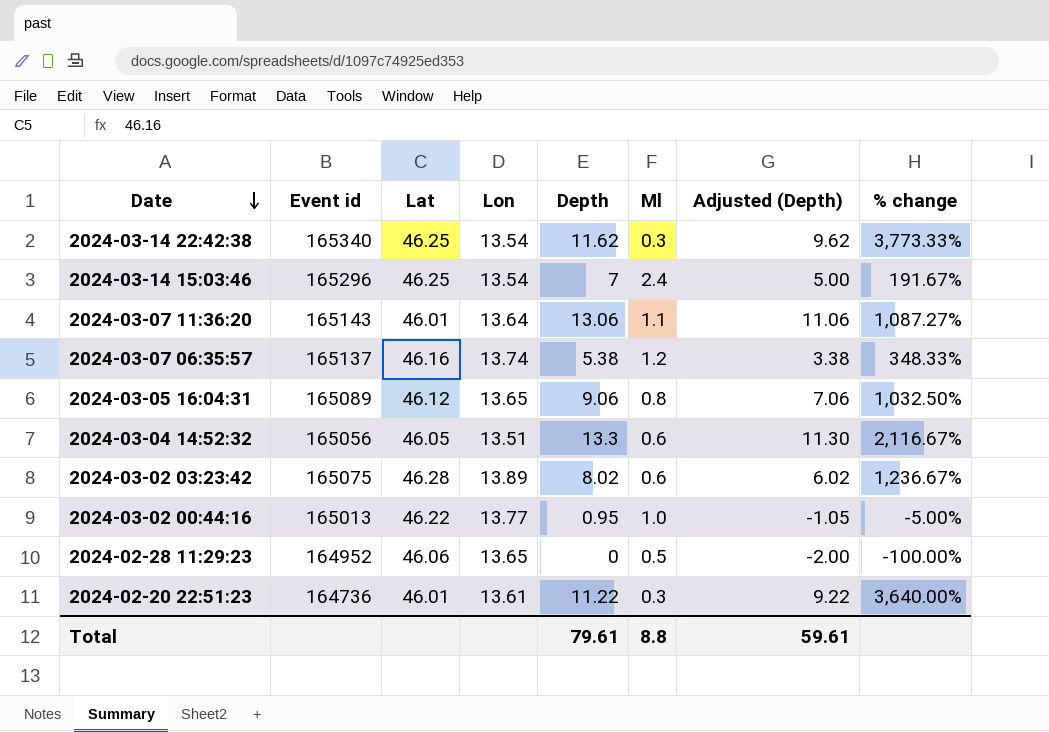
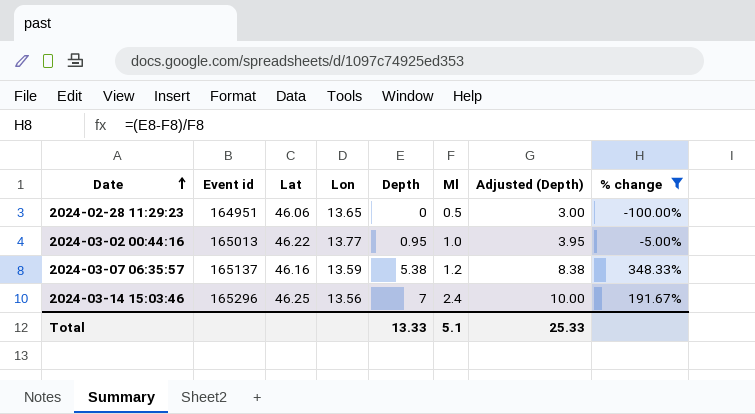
filter: none -> % change <= 348.33%
row order: Date descending -> Date ascending
column Adjusted (Depth) | formula: [Depth] - 2 -> [Depth] + 3
2024-02-28 11:29:23 | Event id: 164952 -> 164951
2024-03-07 06:35:57 | Lon: 13.74 -> 13.59
2024-03-14 15:03:46 | Lon: 13.54 -> 13.56
Total | Depth: 79.61 -> 13.33
Total | Ml: 8.8 -> 5.1
Total | Adjusted (Depth): 59.61 -> 25.33

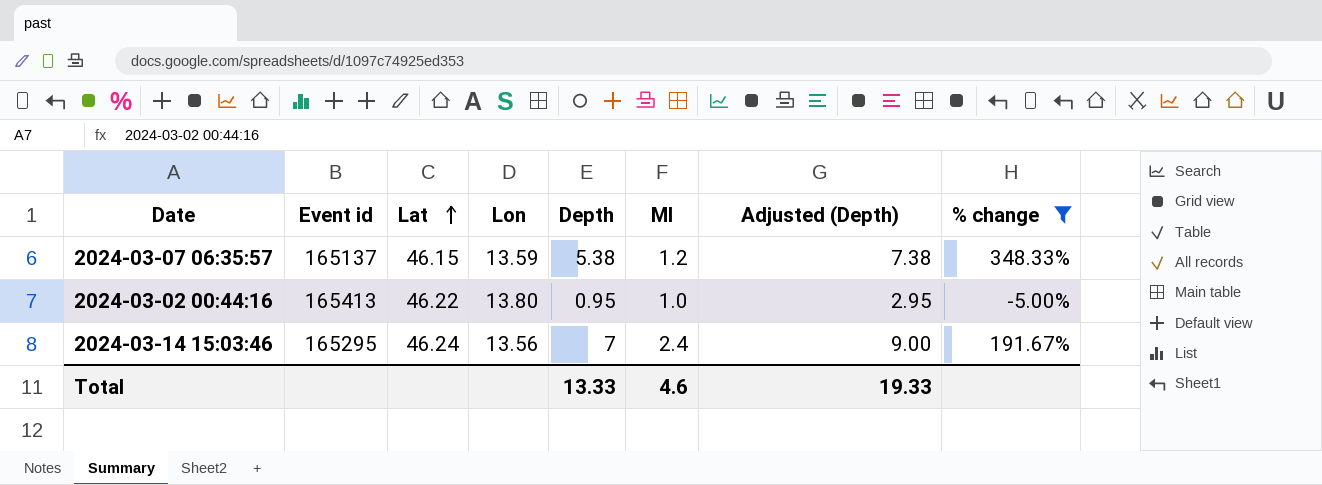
row order: Date ascending -> Lat ascending
column Adjusted (Depth) | formula: [Depth] + 3 -> [Depth] + 2
row 2024-02-28 11:29:23: 164951 | 46.06 | 13.65 | 0 | 0.5 | 3.00 | -100.00% -> none
2024-03-07 06:35:57 | Lat: 46.16 -> 46.15
2024-03-02 00:44:16 | Event id: 165013 -> 165413
2024-03-02 00:44:16 | Lon: 13.77 -> 13.80
2024-03-14 15:03:46 | Event id: 165296 -> 165295
2024-03-14 15:03:46 | Lat: 46.25 -> 46.24
Total | Ml: 5.1 -> 4.6
Total | Adjusted (Depth): 25.33 -> 19.33

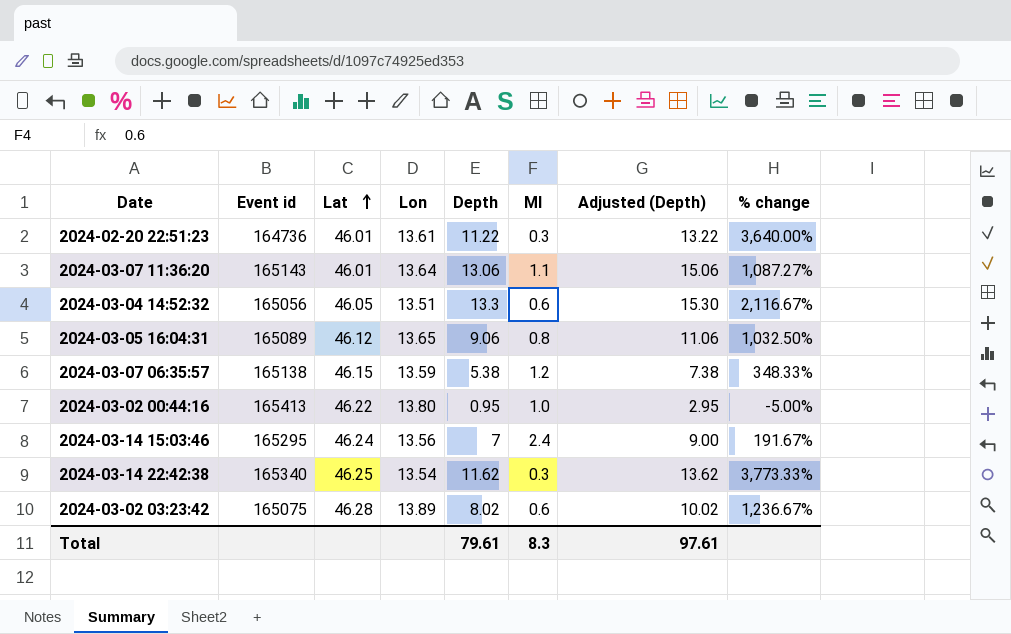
filter: % change <= 348.33% -> none
2024-03-07 06:35:57 | Event id: 165137 -> 165138
Total | Depth: 13.33 -> 79.61
Total | Ml: 4.6 -> 8.3
Total | Adjusted (Depth): 19.33 -> 97.61

